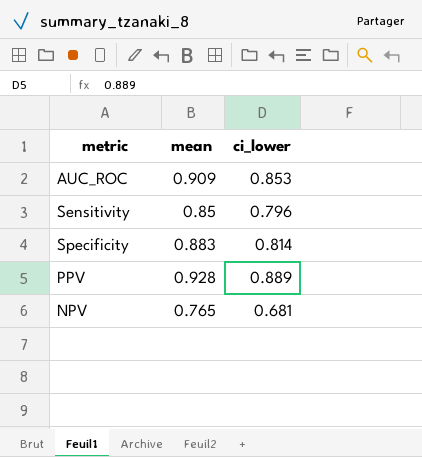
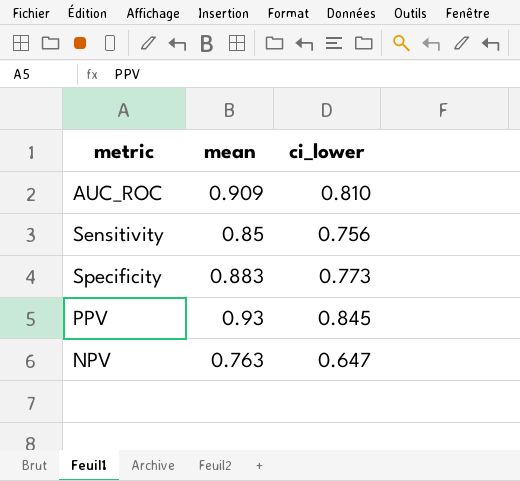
AUC_ROC | ci_lower: 0.853 -> 0.810
Sensitivity | ci_lower: 0.796 -> 0.756
Specificity | ci_lower: 0.814 -> 0.773
PPV | mean: 0.928 -> 0.93
PPV | ci_lower: 0.889 -> 0.845
NPV | mean: 0.765 -> 0.763
NPV | ci_lower: 0.681 -> 0.647

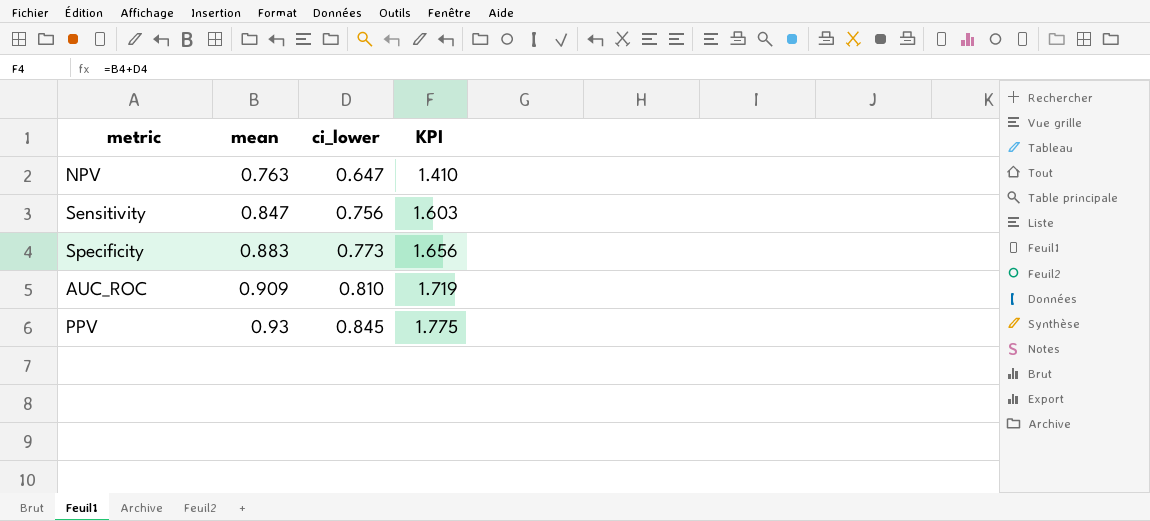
row order: none -> mean ascending
column KPI | formula: none -> [mean] + [ci_lower]
Sensitivity | mean: 0.85 -> 0.847

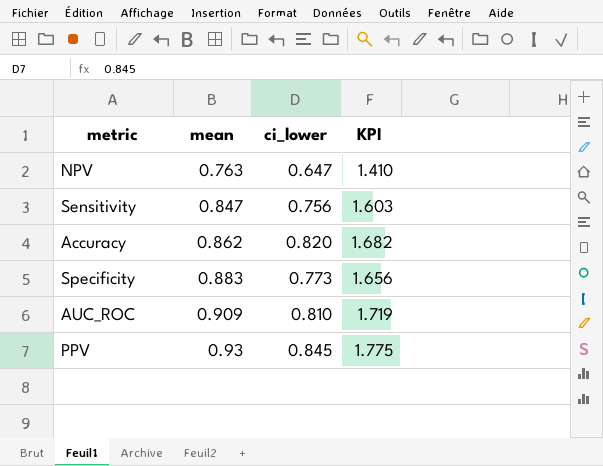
row Accuracy: none -> 0.862 | 0.820 | 1.682

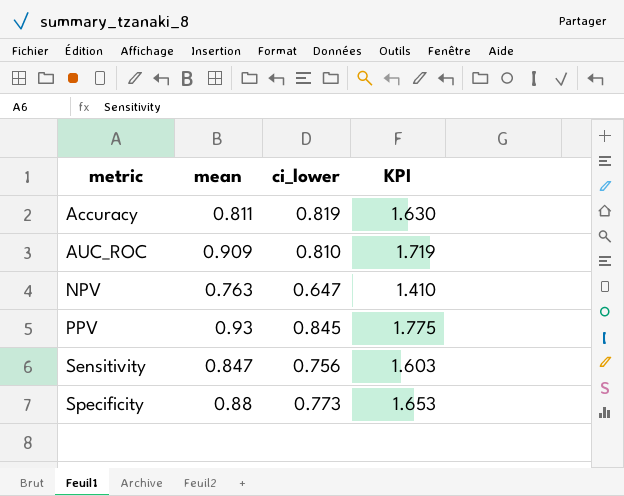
row order: mean ascending -> metric ascending
Accuracy | mean: 0.862 -> 0.811
Accuracy | ci_lower: 0.820 -> 0.819
Accuracy | KPI: 1.682 -> 1.630
Specificity | mean: 0.883 -> 0.88
Specificity | KPI: 1.656 -> 1.653

